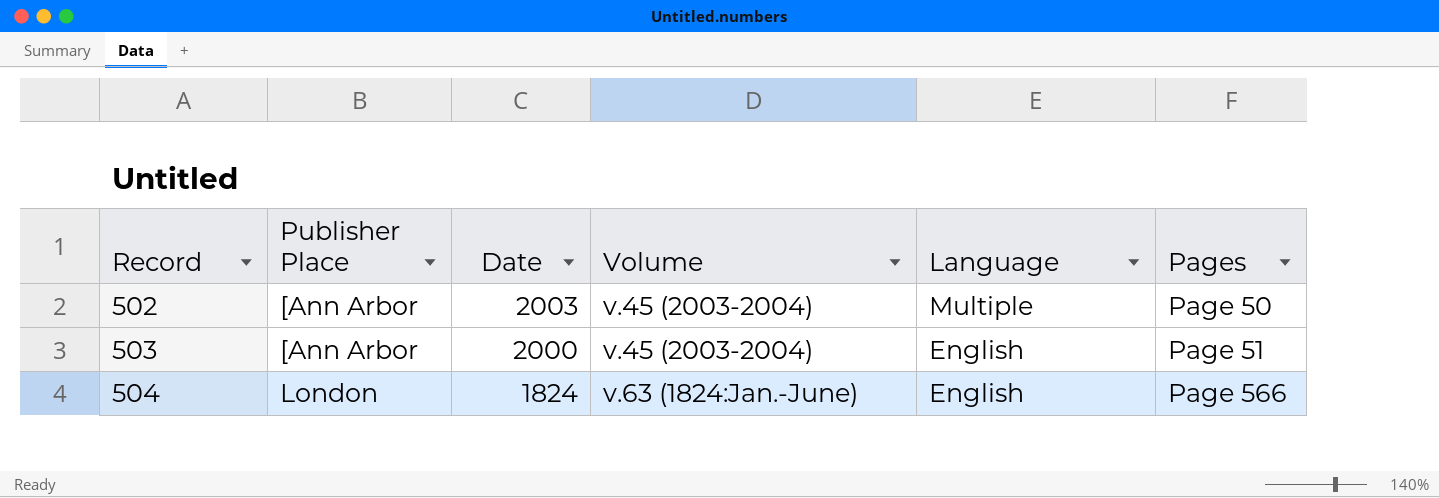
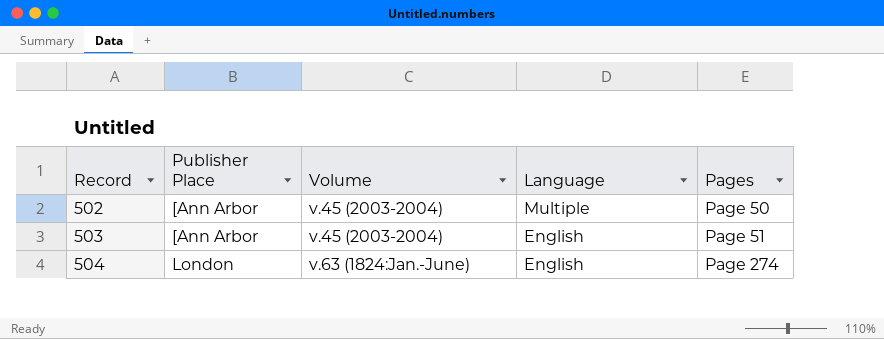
column Date | position: 3 -> none
504 | Pages: Page 566 -> Page 274

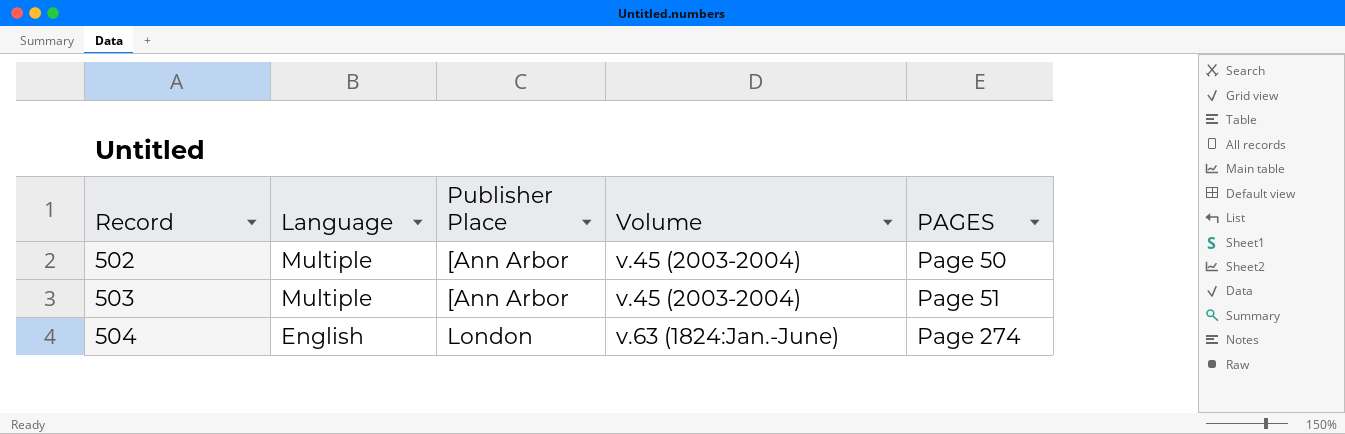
column Language | position: 4 -> 2
column name: Pages -> PAGES
503 | Language: English -> Multiple

